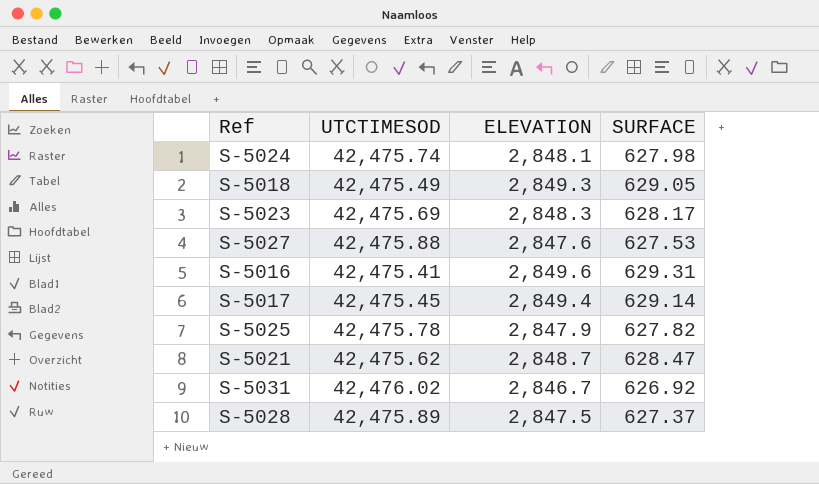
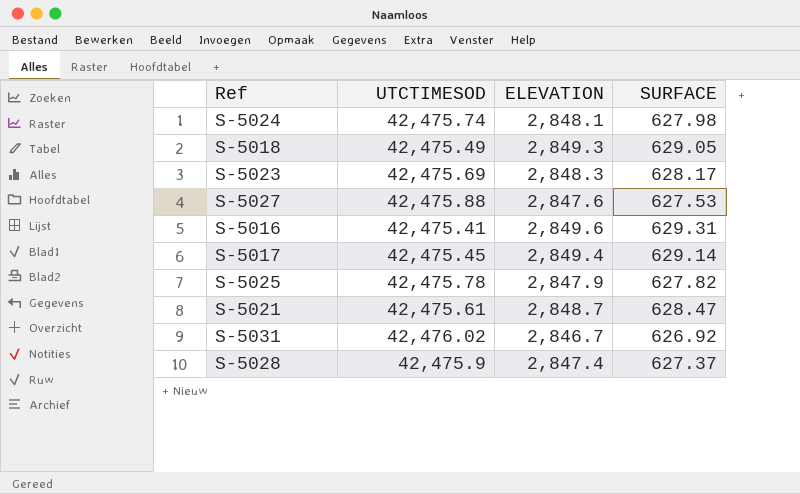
S-5021 | UTCTIMESOD: 42,475.62 -> 42,475.61
S-5028 | UTCTIMESOD: 42,475.89 -> 42,475.9
S-5028 | ELEVATION: 2,847.5 -> 2,847.4

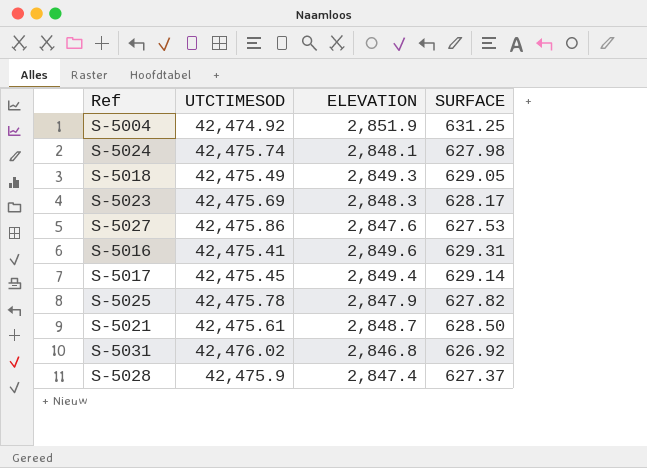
row S-5004: none -> 42,474.92 | 2,851.9 | 631.25
S-5027 | UTCTIMESOD: 42,475.88 -> 42,475.86
S-5021 | SURFACE: 628.47 -> 628.50
S-5031 | ELEVATION: 2,846.7 -> 2,846.8

